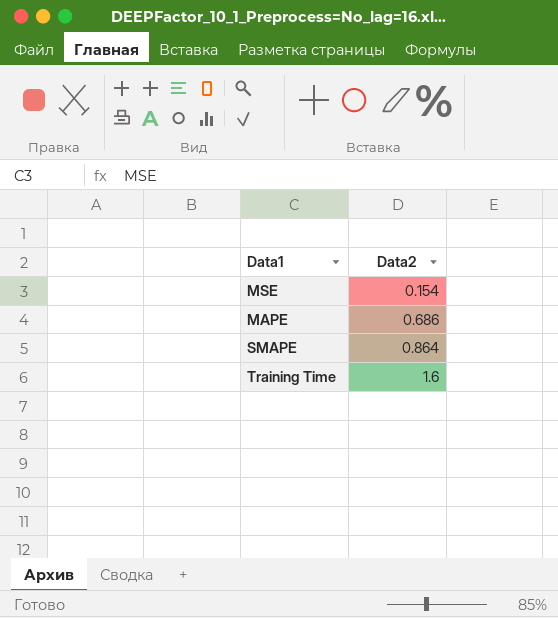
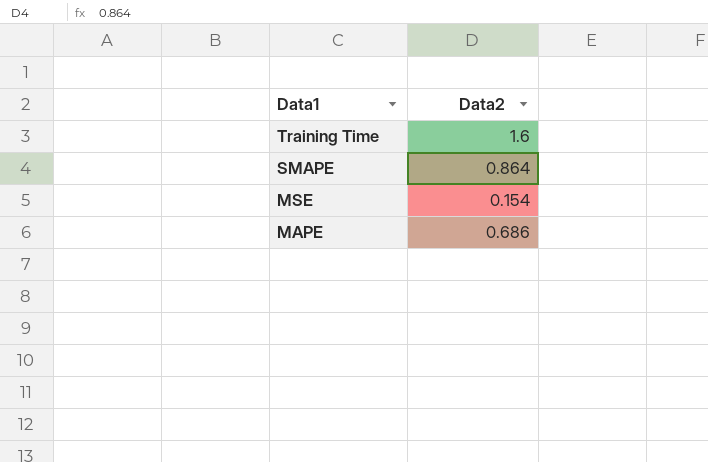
row order: Data2 ascending -> Data1 descending

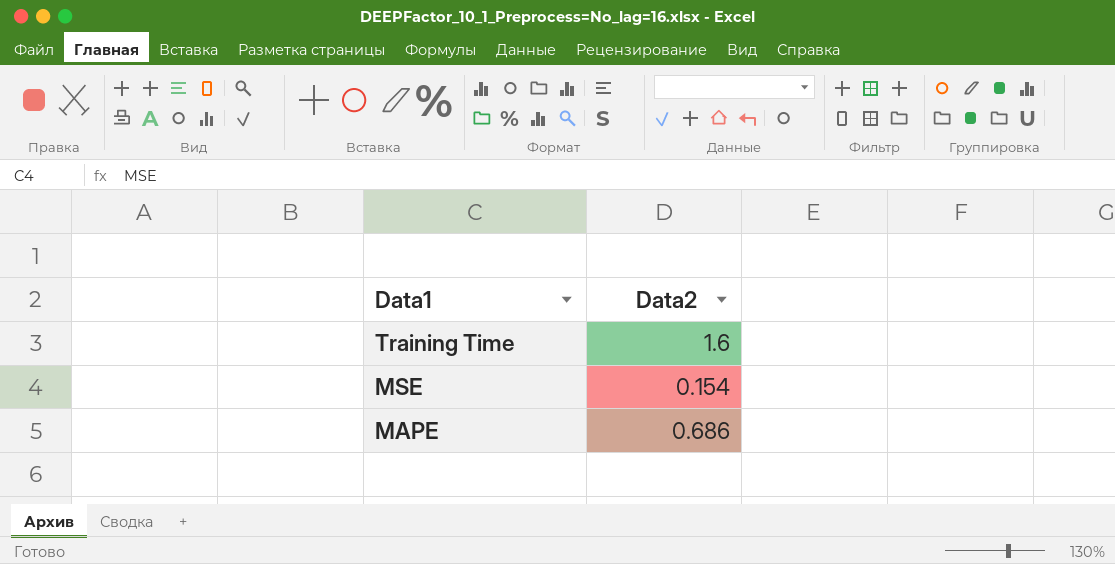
row SMAPE: 0.864 -> none

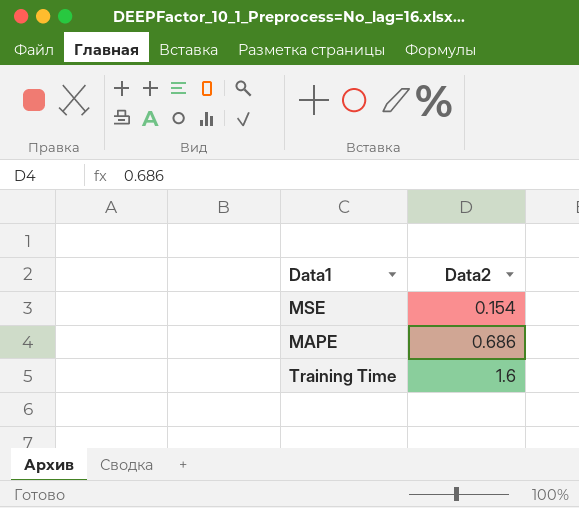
row order: Data1 descending -> Data2 ascending

